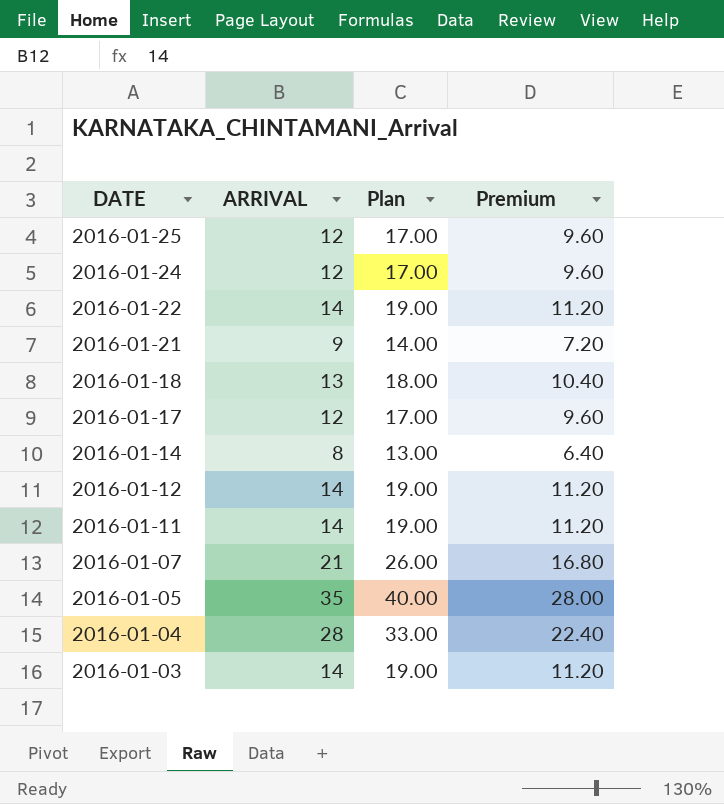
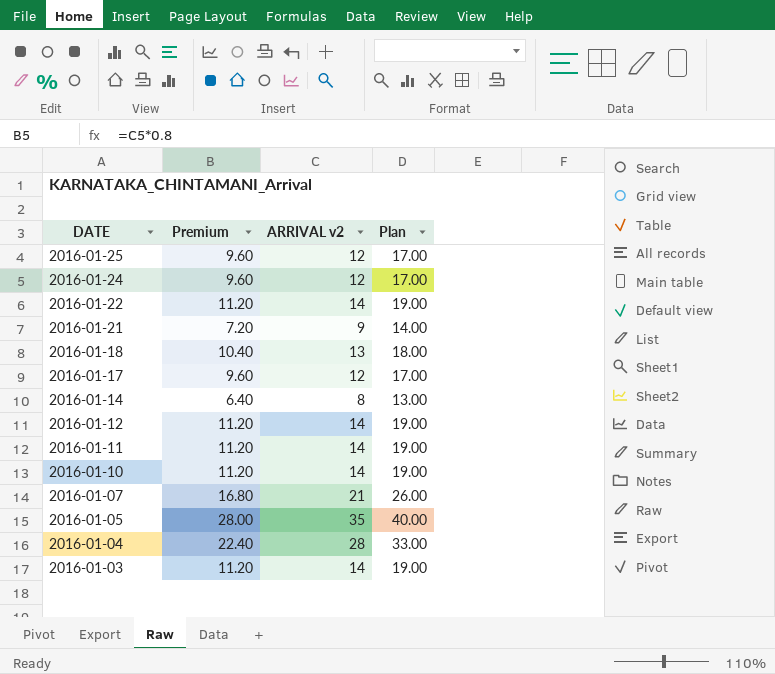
column Premium | position: 4 -> 2
column name: ARRIVAL -> ARRIVAL v2
row 2016-01-10: none -> 11.20 | 14 | 19.00

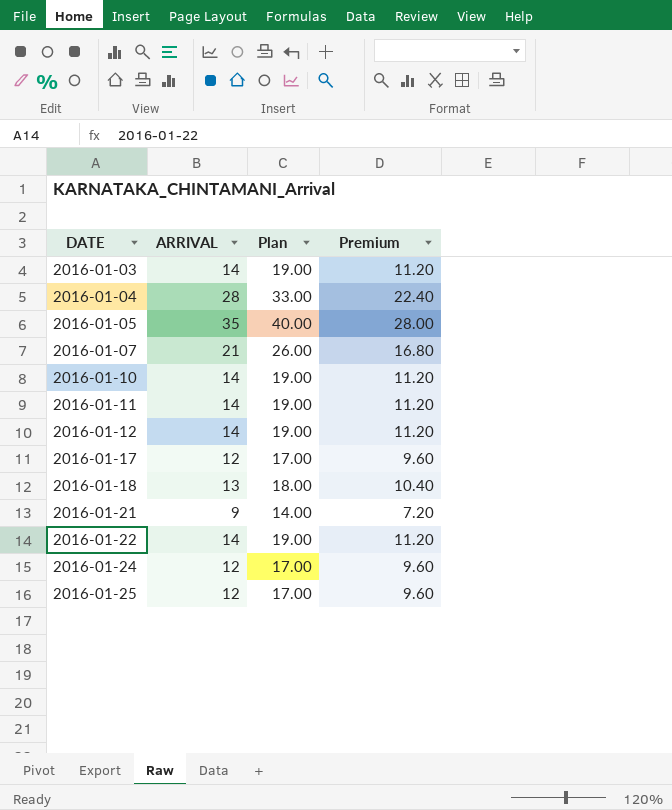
row order: DATE descending -> DATE ascending
column name: ARRIVAL v2 -> ARRIVAL
column Premium | position: 2 -> 4
row 2016-01-14: 6.40 | 8 | 13.00 -> none

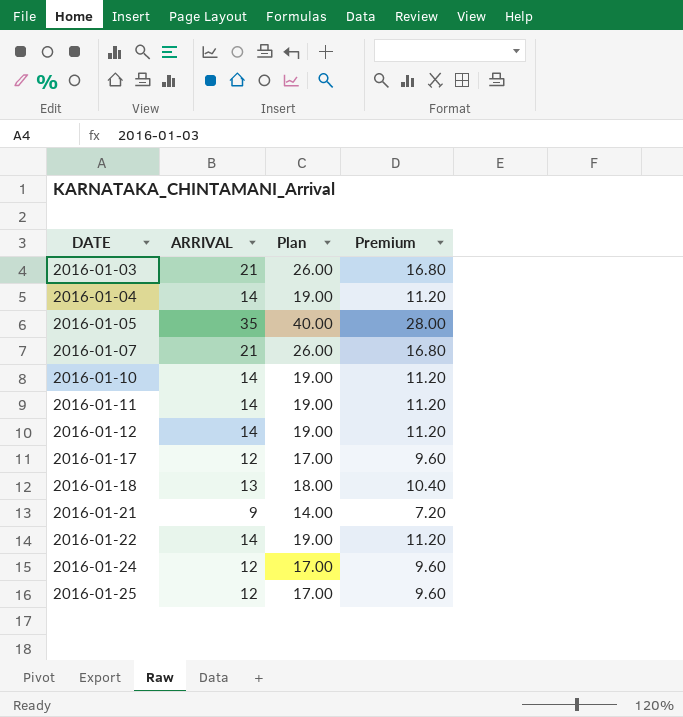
2016-01-03 | ARRIVAL: 14 -> 21
2016-01-03 | Plan: 19.00 -> 26.00
2016-01-03 | Premium: 11.20 -> 16.80
2016-01-04 | ARRIVAL: 28 -> 14
2016-01-04 | Plan: 33.00 -> 19.00
2016-01-04 | Premium: 22.40 -> 11.20

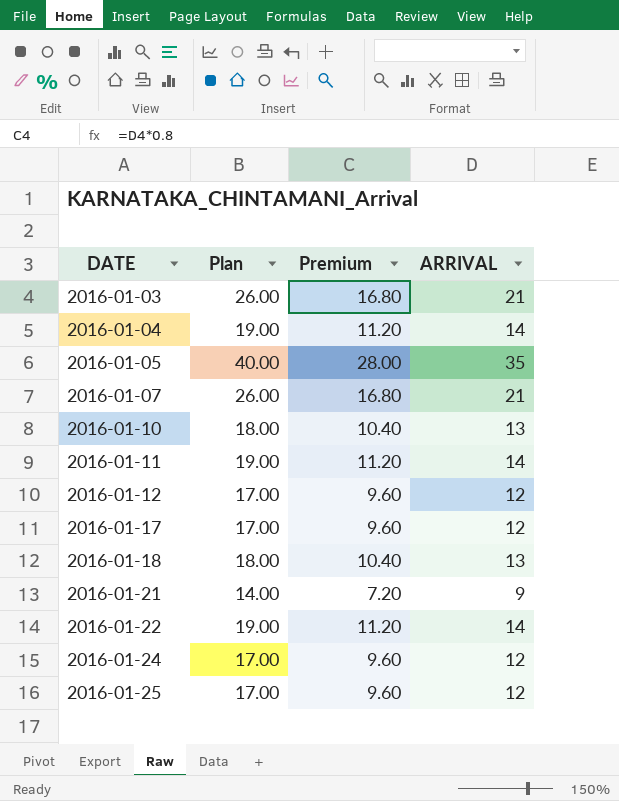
column ARRIVAL | position: 2 -> 4
2016-01-10 | Plan: 19.00 -> 18.00
2016-01-10 | Premium: 11.20 -> 10.40
2016-01-10 | ARRIVAL: 14 -> 13
2016-01-12 | Plan: 19.00 -> 17.00
2016-01-12 | Premium: 11.20 -> 9.60
2016-01-12 | ARRIVAL: 14 -> 12

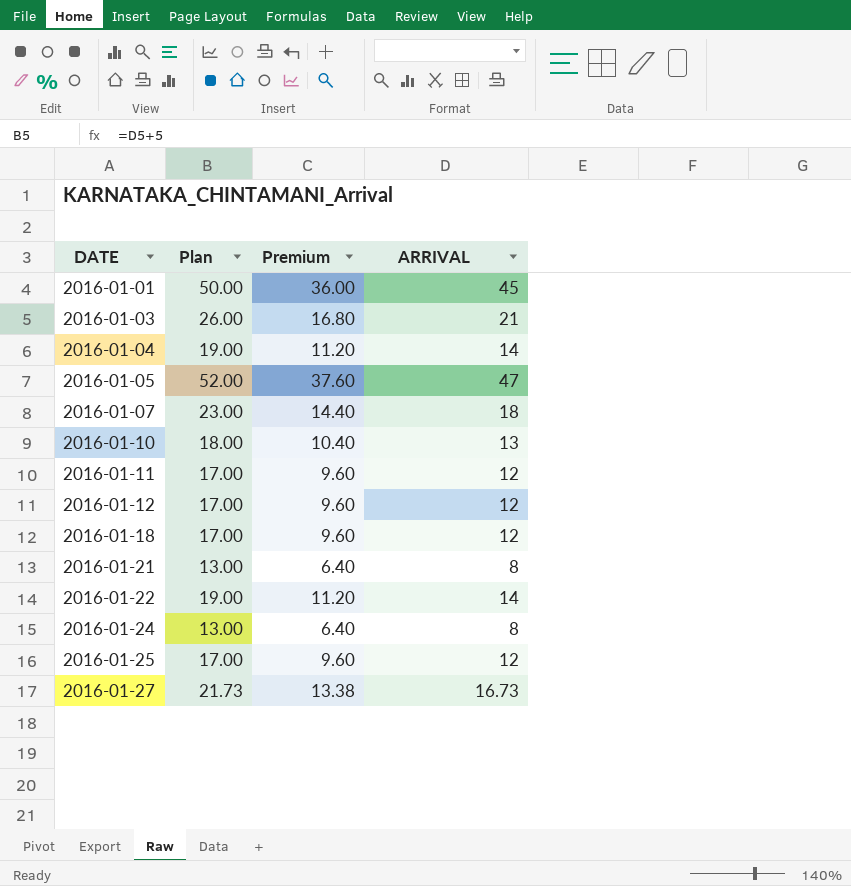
row 2016-01-17: 17.00 | 9.60 | 12 -> none
row 2016-01-01: none -> 50.00 | 36.00 | 45
2016-01-05 | Plan: 40.00 -> 52.00
2016-01-05 | Premium: 28.00 -> 37.60
2016-01-05 | ARRIVAL: 35 -> 47
2016-01-07 | Plan: 26.00 -> 23.00
2016-01-07 | Premium: 16.80 -> 14.40
2016-01-07 | ARRIVAL: 21 -> 18
2016-01-11 | Plan: 19.00 -> 17.00
2016-01-11 | Premium: 11.20 -> 9.60
2016-01-11 | ARRIVAL: 14 -> 12
2016-01-18 | Plan: 18.00 -> 17.00
2016-01-18 | Premium: 10.40 -> 9.60
2016-01-18 | ARRIVAL: 13 -> 12
2016-01-21 | Plan: 14.00 -> 13.00
2016-01-21 | Premium: 7.20 -> 6.40
2016-01-21 | ARRIVAL: 9 -> 8
2016-01-24 | Plan: 17.00 -> 13.00
2016-01-24 | Premium: 9.60 -> 6.40
2016-01-24 | ARRIVAL: 12 -> 8
row 2016-01-27: none -> 21.73 | 13.38 | 16.73

